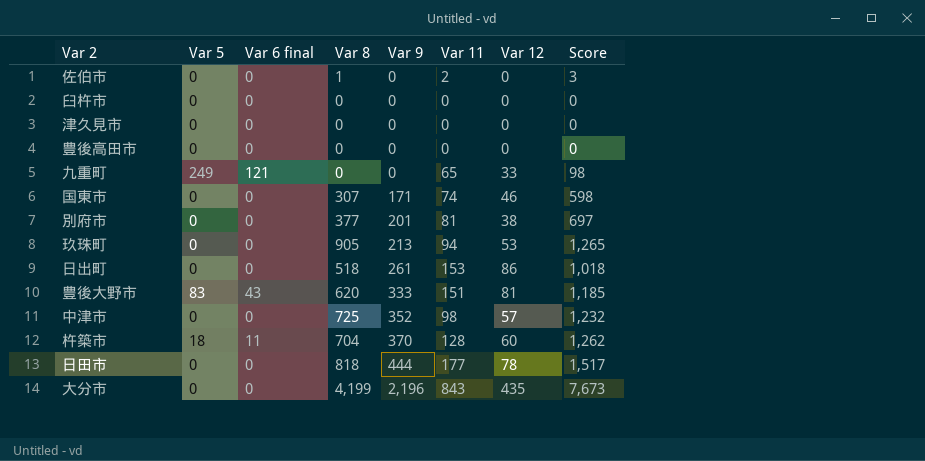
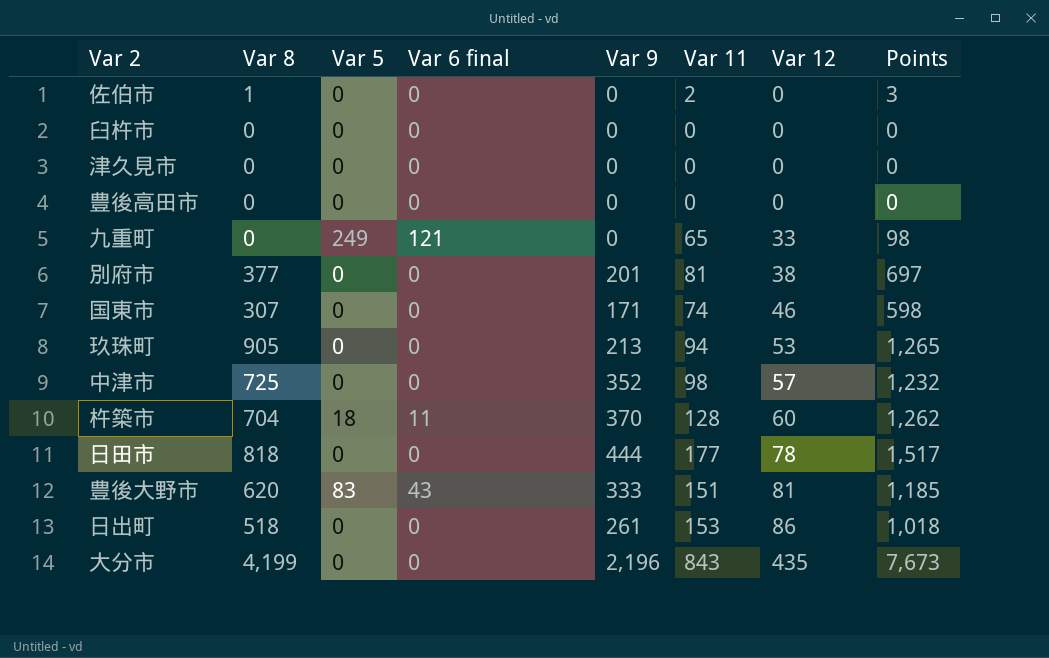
row order: Var 9 ascending -> Var 12 ascending
column Var 8 | position: 4 -> 2
column name: Score -> Points

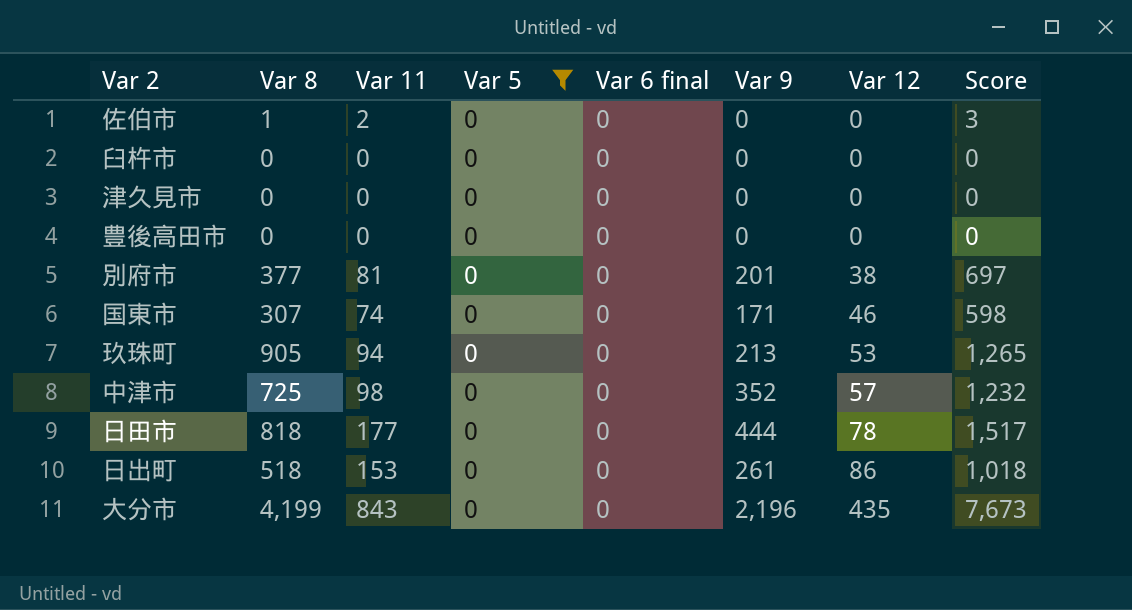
filter: none -> Var 5 = 0
column Var 11 | position: 6 -> 3
column name: Points -> Score

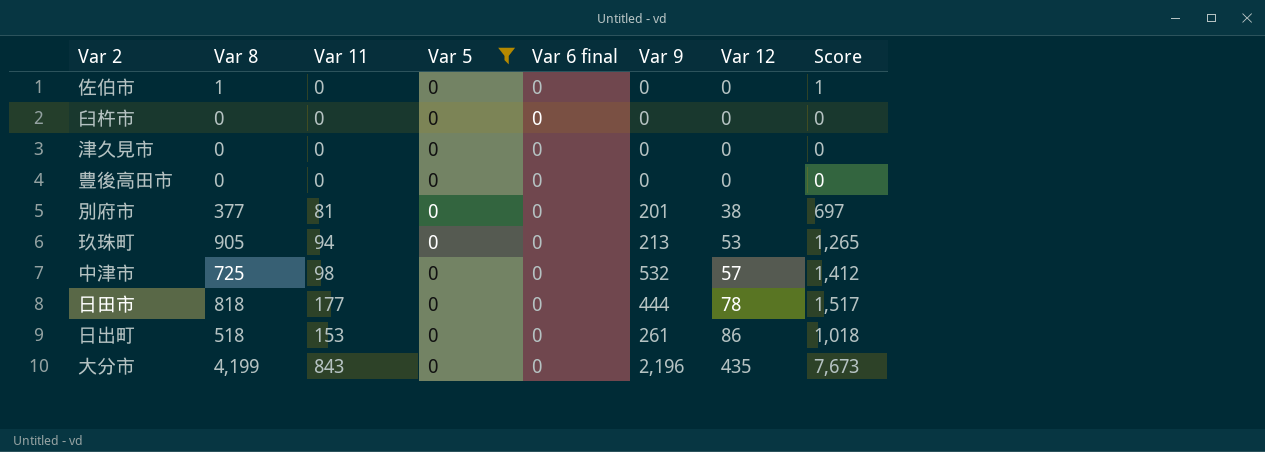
row 国東市: 307 | 74 | 0 | 0 | 171 | 46 | 598 -> none
佐伯市 | Var 11: 2 -> 0
佐伯市 | Score: 3 -> 1
中津市 | Var 9: 352 -> 532
中津市 | Score: 1,232 -> 1,412

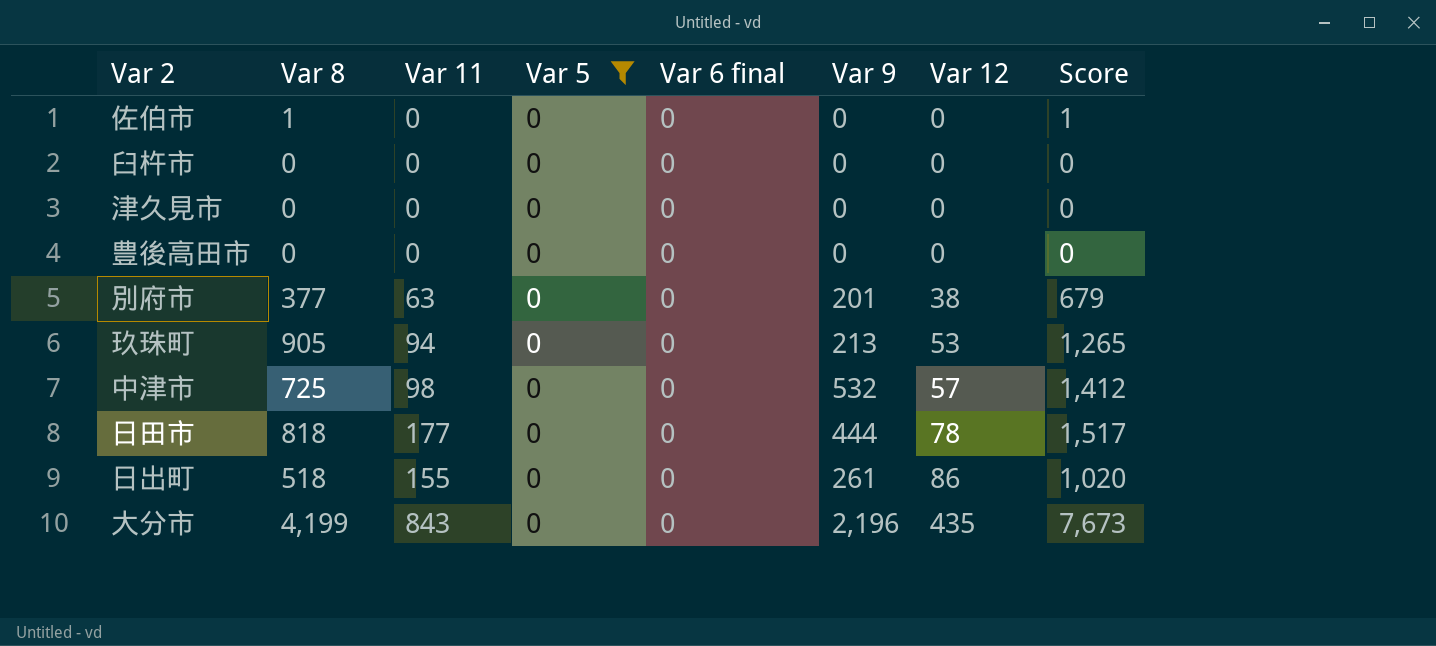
別府市 | Var 11: 81 -> 63
別府市 | Score: 697 -> 679
日出町 | Var 11: 153 -> 155
日出町 | Score: 1,018 -> 1,020

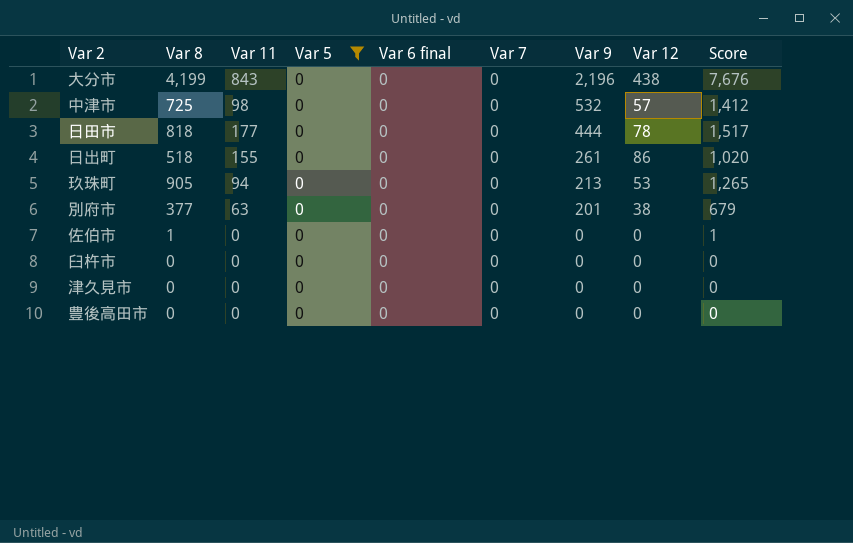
row order: Var 12 ascending -> Var 9 descending
column Var 7 | position: none -> 6
大分市 | Var 12: 435 -> 438
大分市 | Score: 7,673 -> 7,676

